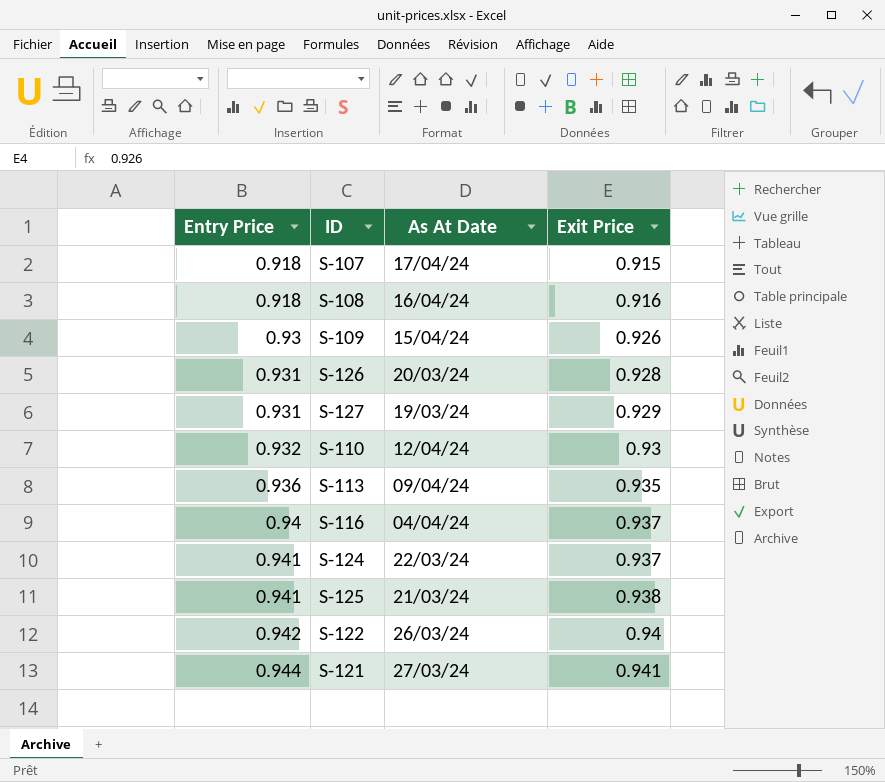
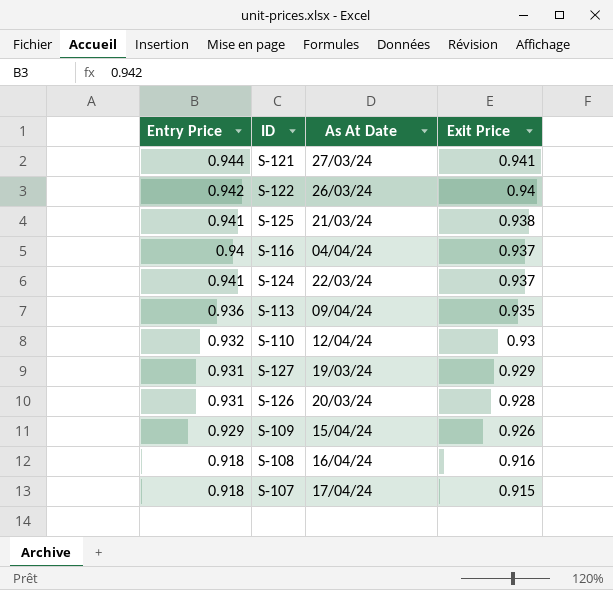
row order: Entry Price ascending -> Exit Price descending
S-109 | Entry Price: 0.93 -> 0.929

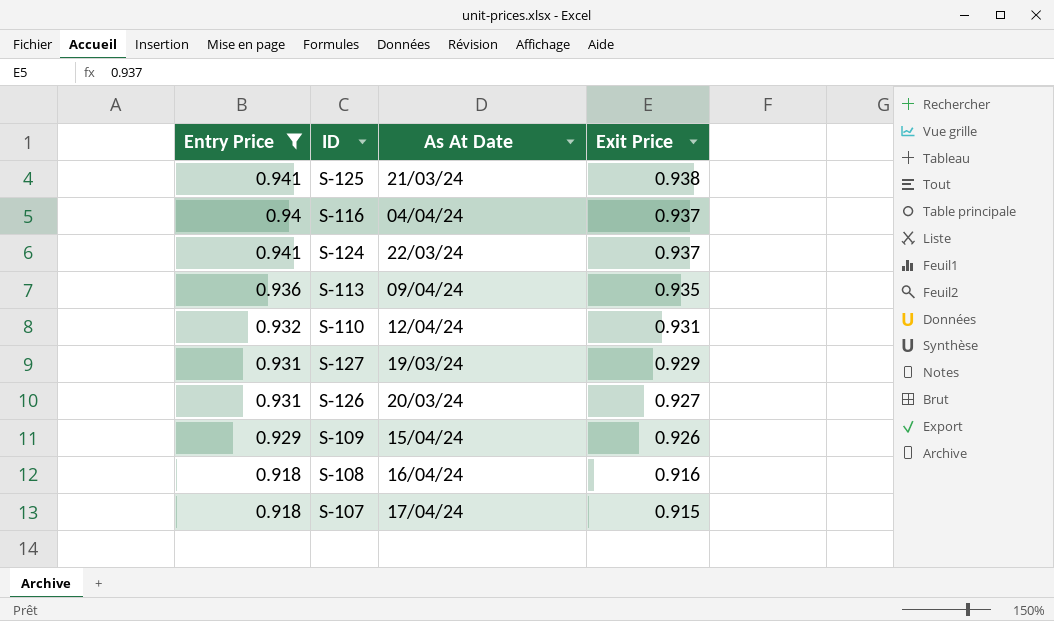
filter: none -> Entry Price <= 0.941
S-110 | Exit Price: 0.93 -> 0.931
S-126 | Exit Price: 0.928 -> 0.927

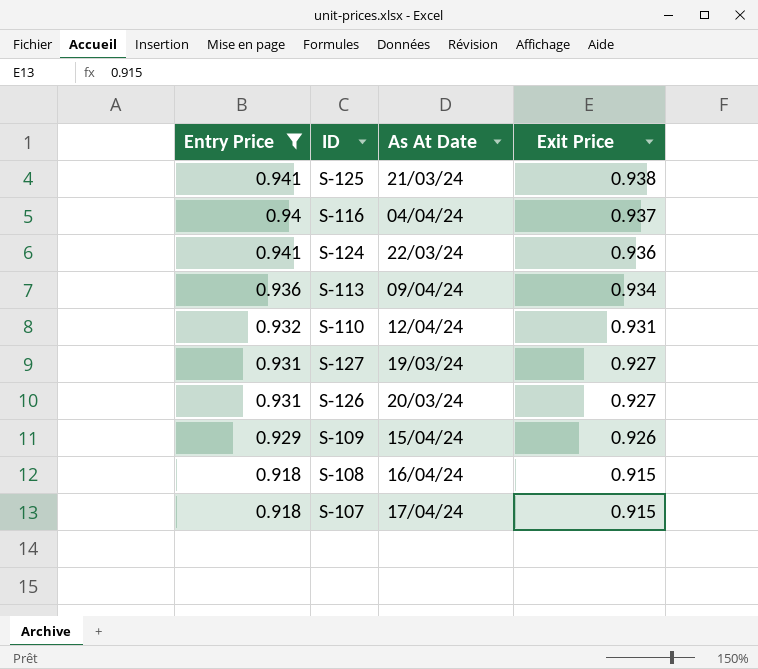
S-124 | Exit Price: 0.937 -> 0.936
S-113 | Exit Price: 0.935 -> 0.934
S-127 | Exit Price: 0.929 -> 0.927
S-108 | Exit Price: 0.916 -> 0.915

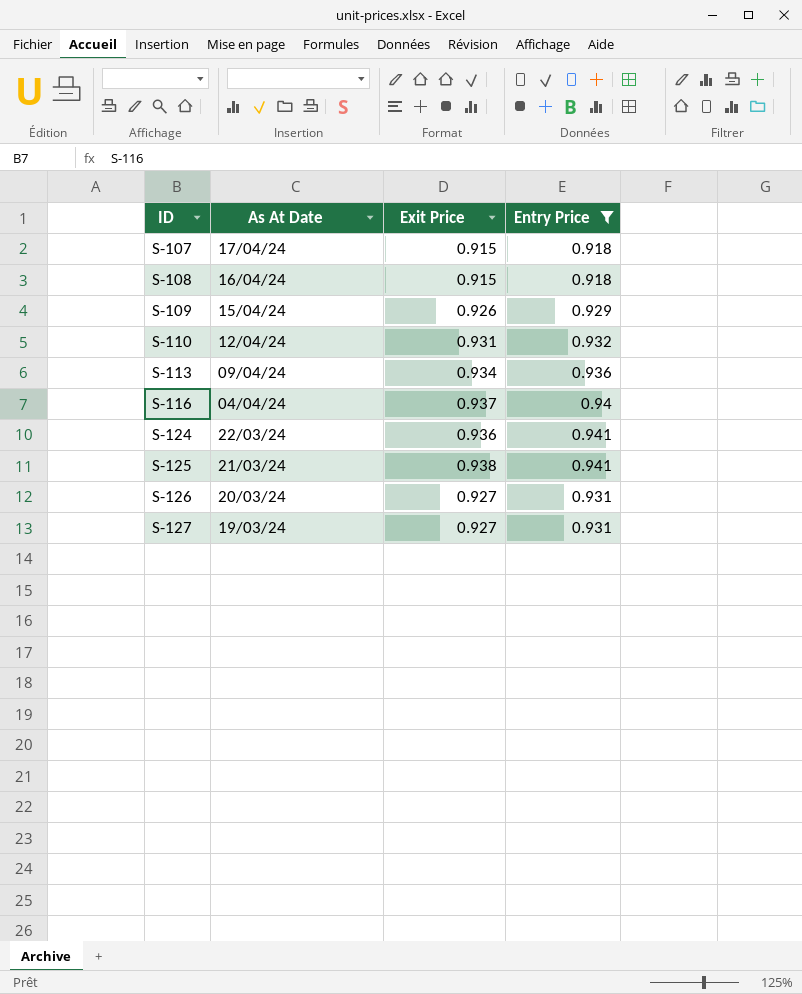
row order: Exit Price descending -> ID ascending
column Entry Price | position: 1 -> 4

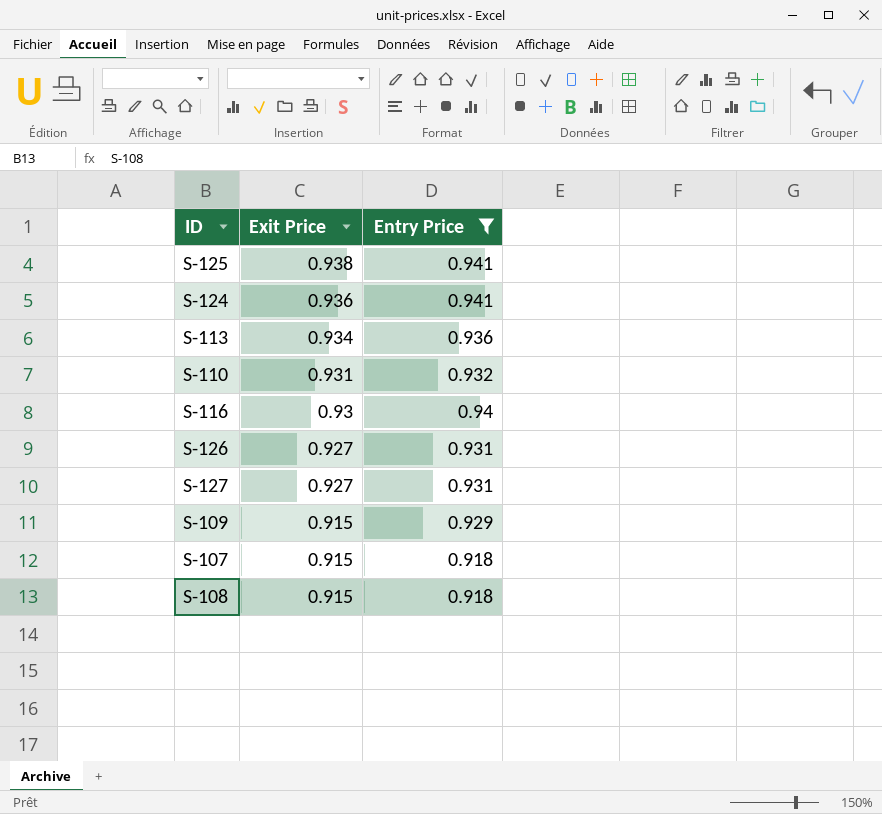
row order: ID ascending -> Exit Price descending
column As At Date | position: 2 -> none
S-116 | Exit Price: 0.937 -> 0.93
S-109 | Exit Price: 0.926 -> 0.915

